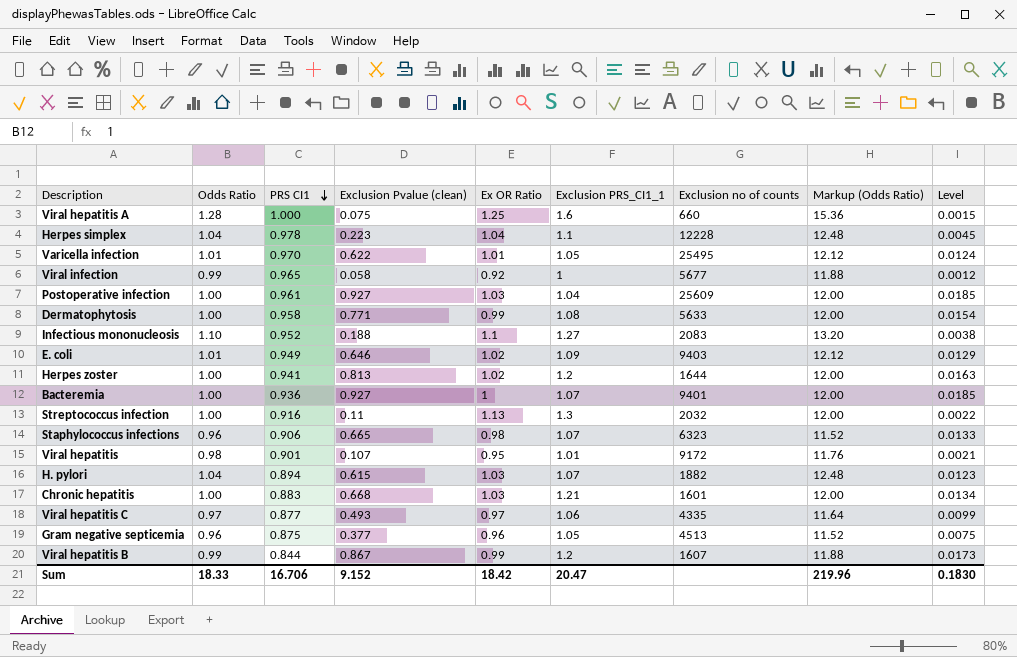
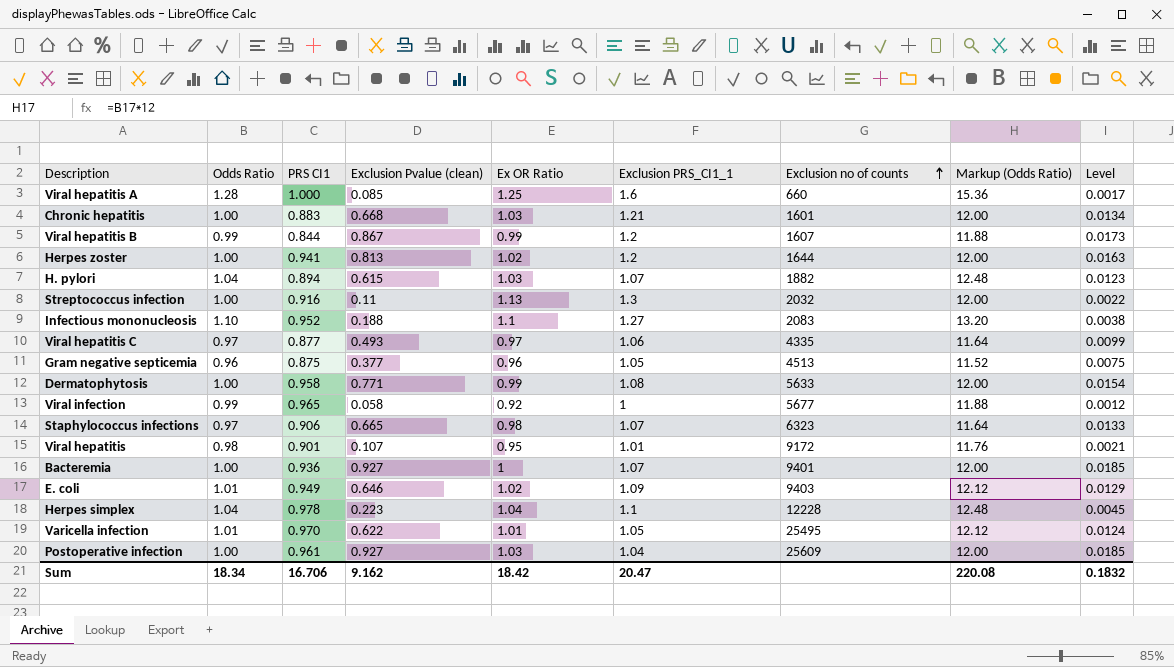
row order: PRS CI1 descending -> Exclusion no of counts ascending
Viral hepatitis A | Exclusion Pvalue (clean): 0.075 -> 0.085
Viral hepatitis A | Level: 0.0015 -> 0.0017
Staphylococcus infections | Odds Ratio: 0.96 -> 0.97
Staphylococcus infections | Markup (Odds Ratio): 11.52 -> 11.64
Sum | Odds Ratio: 18.33 -> 18.34
Sum | Exclusion Pvalue (clean): 9.152 -> 9.162
Sum | Markup (Odds Ratio): 219.96 -> 220.08
Sum | Level: 0.1830 -> 0.1832

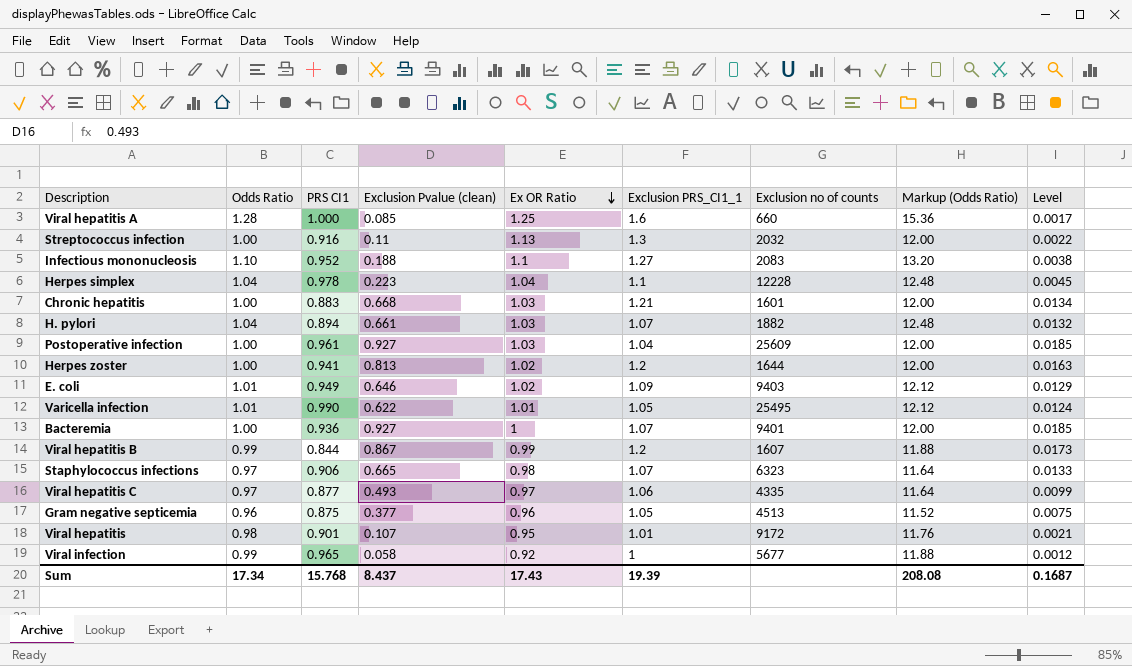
row order: Exclusion no of counts ascending -> Ex OR Ratio descending
row Dermatophytosis: 1.00 | 0.958 | 0.771 | 0.99 | 1.08 | 5633 | 12.00 | 0.0154 -> none
H. pylori | Exclusion Pvalue (clean): 0.615 -> 0.661
H. pylori | Level: 0.0123 -> 0.0132
Varicella infection | PRS CI1: 0.970 -> 0.990
Sum | Odds Ratio: 18.34 -> 17.34
Sum | PRS CI1: 16.706 -> 15.768
Sum | Exclusion Pvalue (clean): 9.162 -> 8.437
Sum | Ex OR Ratio: 18.42 -> 17.43
Sum | Exclusion PRS_CI1_1: 20.47 -> 19.39
Sum | Markup (Odds Ratio): 220.08 -> 208.08
Sum | Level: 0.1832 -> 0.1687

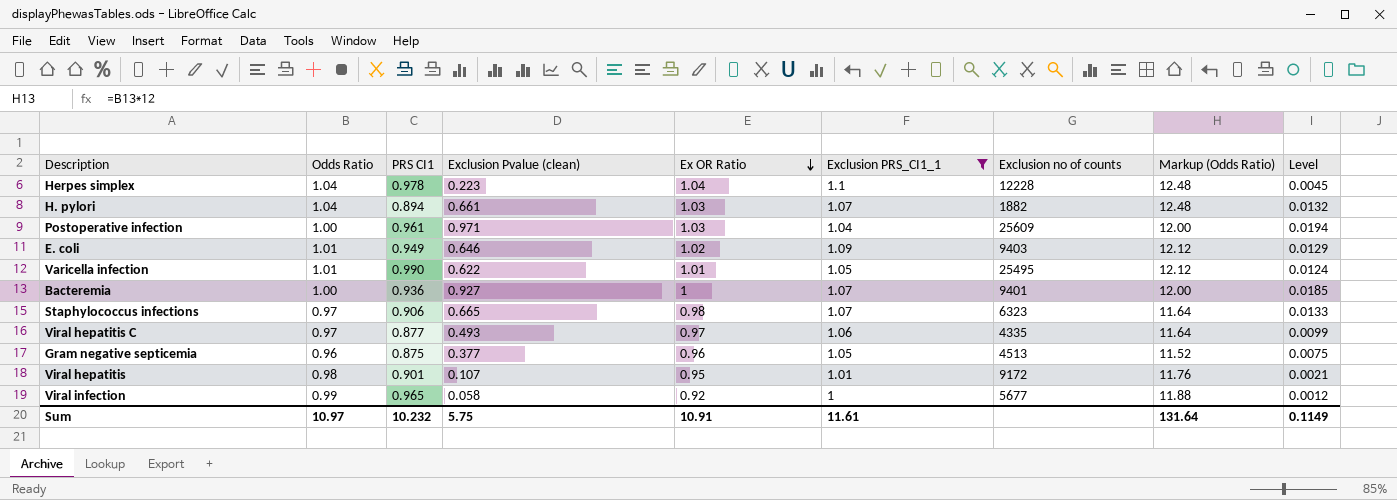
filter: none -> Exclusion PRS_CI1_1 <= 1.1
Postoperative infection | Exclusion Pvalue (clean): 0.927 -> 0.971
Postoperative infection | Level: 0.0185 -> 0.0194
Sum | Odds Ratio: 17.34 -> 10.97
Sum | PRS CI1: 15.768 -> 10.232
Sum | Exclusion Pvalue (clean): 8.437 -> 5.75
Sum | Ex OR Ratio: 17.43 -> 10.91
Sum | Exclusion PRS_CI1_1: 19.39 -> 11.61
Sum | Markup (Odds Ratio): 208.08 -> 131.64
Sum | Level: 0.1687 -> 0.1149

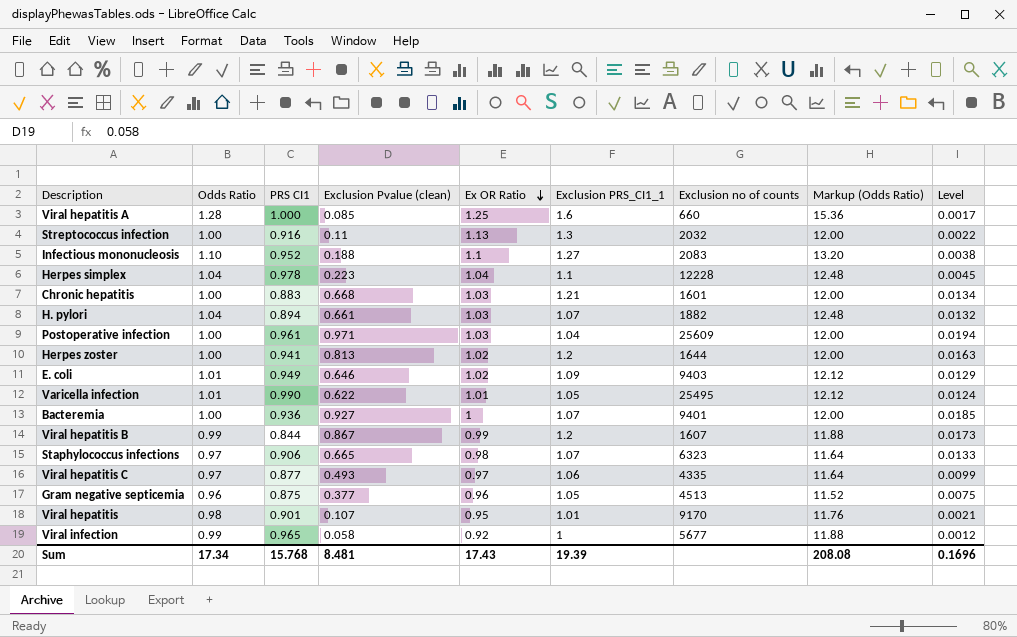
filter: Exclusion PRS_CI1_1 <= 1.1 -> none
Viral hepatitis | Exclusion no of counts: 9172 -> 9170
Sum | Odds Ratio: 10.97 -> 17.34
Sum | PRS CI1: 10.232 -> 15.768
Sum | Exclusion Pvalue (clean): 5.75 -> 8.481
Sum | Ex OR Ratio: 10.91 -> 17.43
Sum | Exclusion PRS_CI1_1: 11.61 -> 19.39
Sum | Markup (Odds Ratio): 131.64 -> 208.08
Sum | Level: 0.1149 -> 0.1696

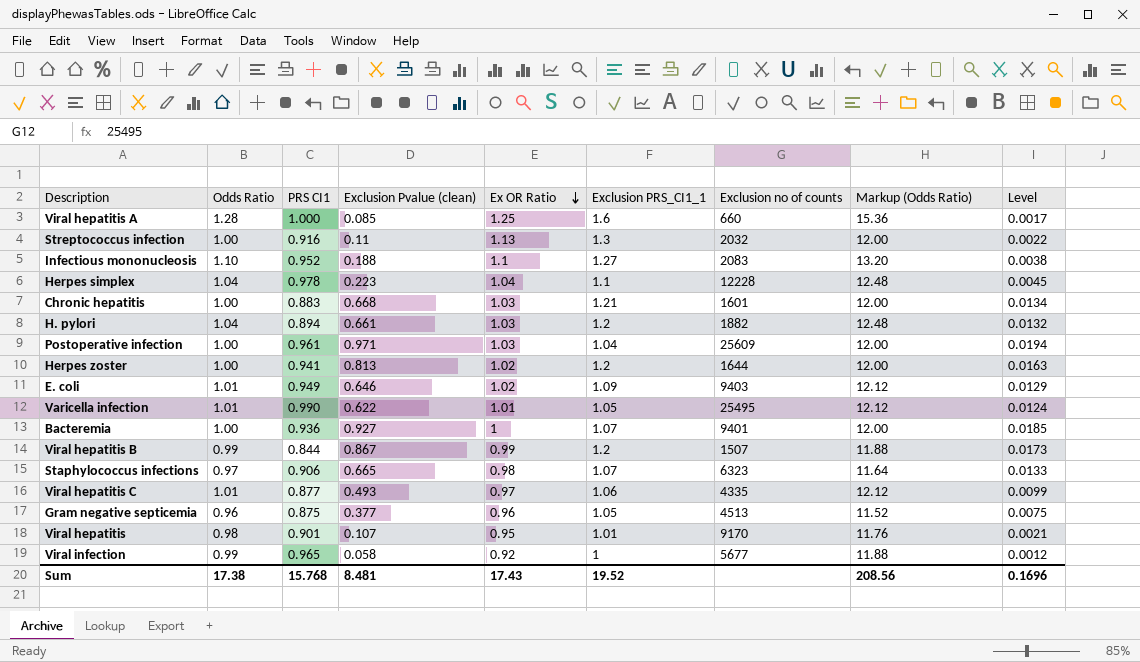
H. pylori | Exclusion PRS_CI1_1: 1.07 -> 1.2
Viral hepatitis B | Exclusion no of counts: 1607 -> 1507
Viral hepatitis C | Odds Ratio: 0.97 -> 1.01
Viral hepatitis C | Markup (Odds Ratio): 11.64 -> 12.12
Sum | Odds Ratio: 17.34 -> 17.38
Sum | Exclusion PRS_CI1_1: 19.39 -> 19.52
Sum | Markup (Odds Ratio): 208.08 -> 208.56

